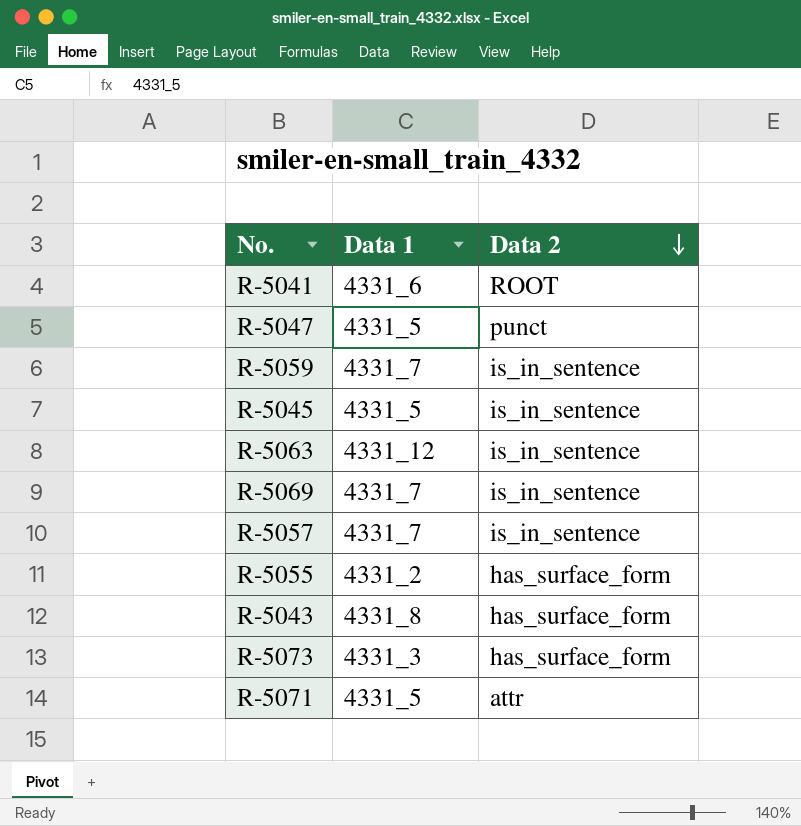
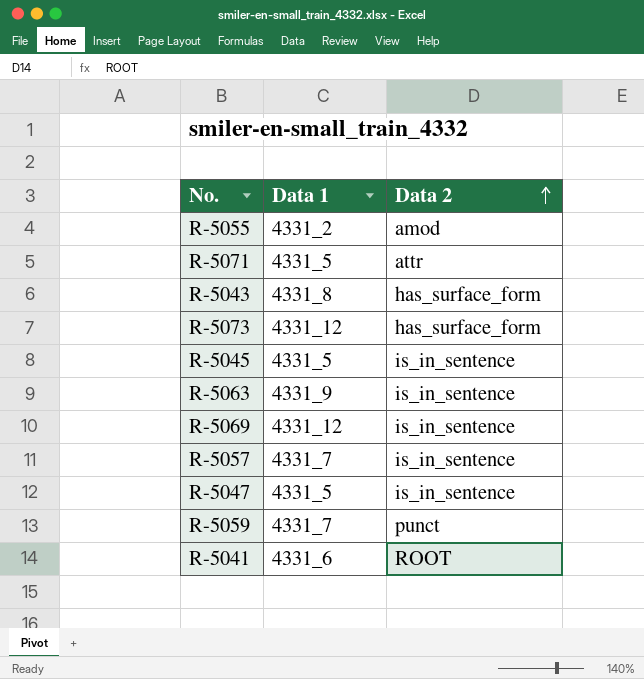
row order: Data 2 descending -> Data 2 ascending
R-5055 | Data 2: has_surface_form -> amod
R-5073 | Data 1: 4331_3 -> 4331_12
R-5063 | Data 1: 4331_12 -> 4331_9
R-5069 | Data 1: 4331_7 -> 4331_12
R-5047 | Data 2: punct -> is_in_sentence
R-5059 | Data 2: is_in_sentence -> punct

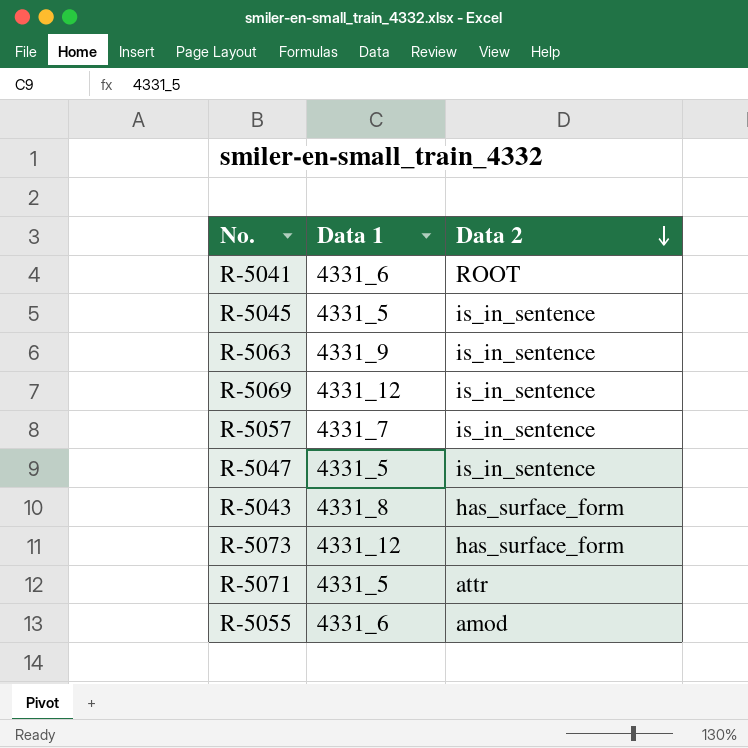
row order: Data 2 ascending -> Data 2 descending
row R-5059: 4331_7 | punct -> none
R-5055 | Data 1: 4331_2 -> 4331_6

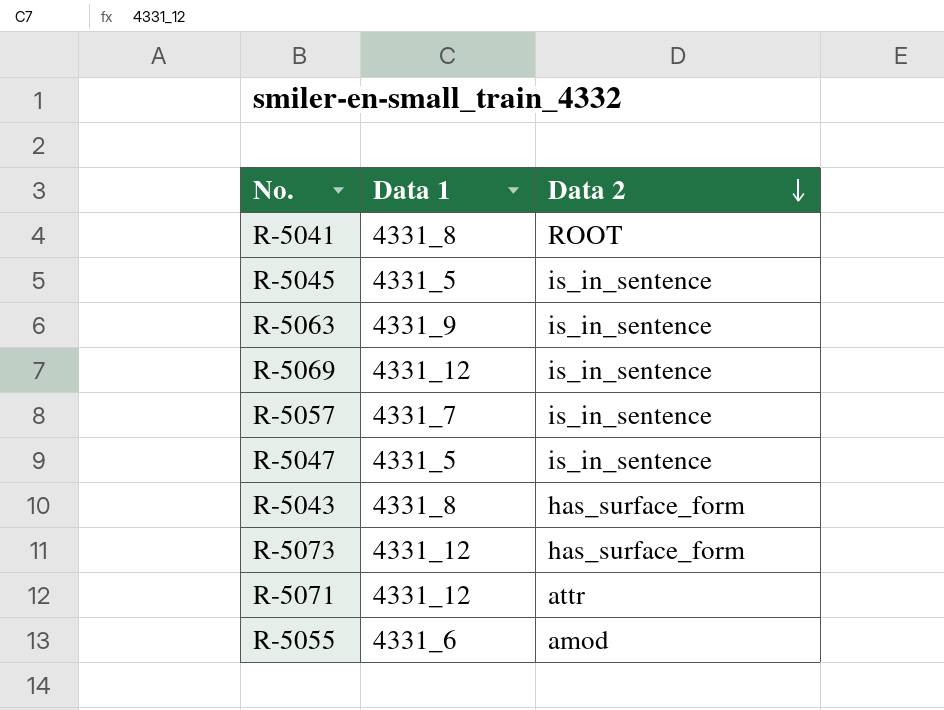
R-5041 | Data 1: 4331_6 -> 4331_8
R-5071 | Data 1: 4331_5 -> 4331_12

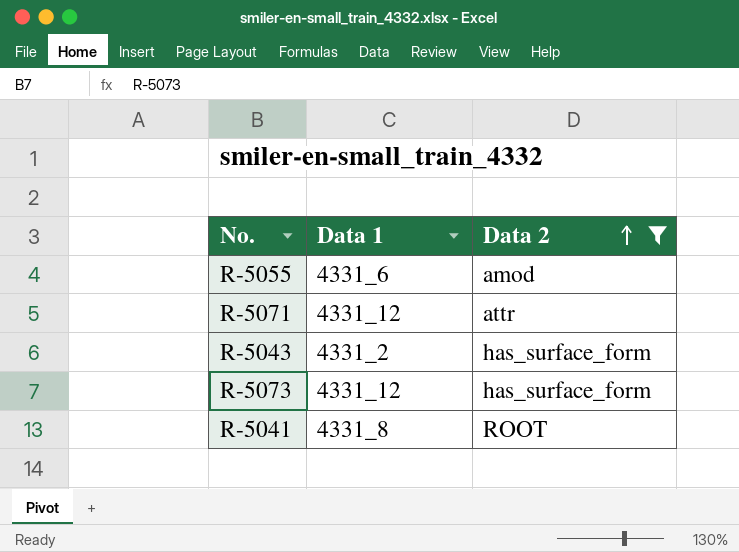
filter: none -> Data 2 != is_in_sentence
row order: Data 2 descending -> Data 2 ascending
R-5043 | Data 1: 4331_8 -> 4331_2

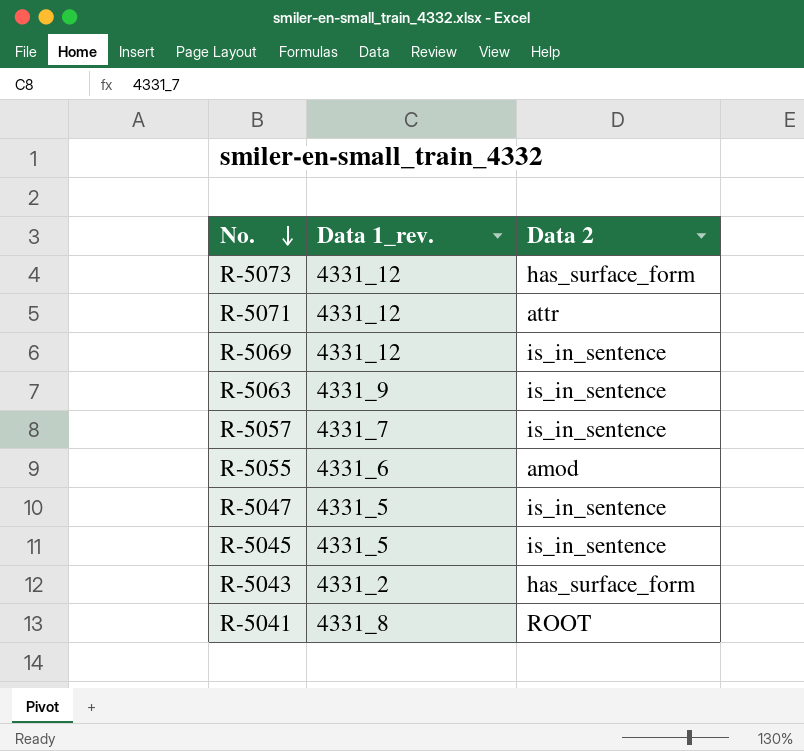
filter: Data 2 != is_in_sentence -> none
row order: Data 2 ascending -> No. descending
column name: Data 1 -> Data 1_rev.

